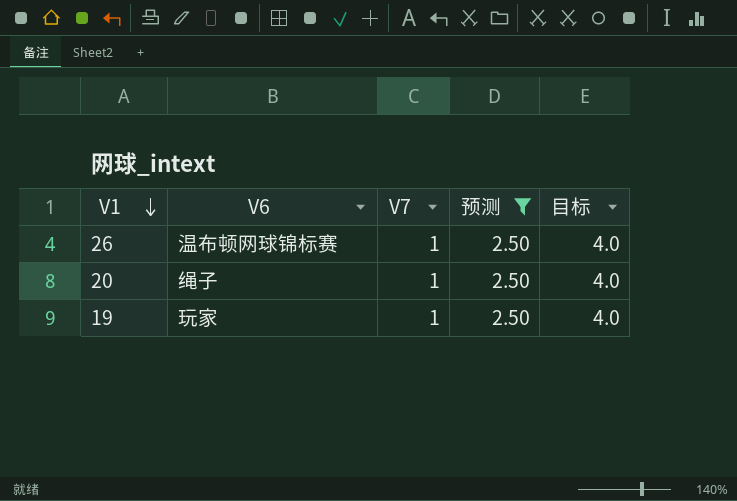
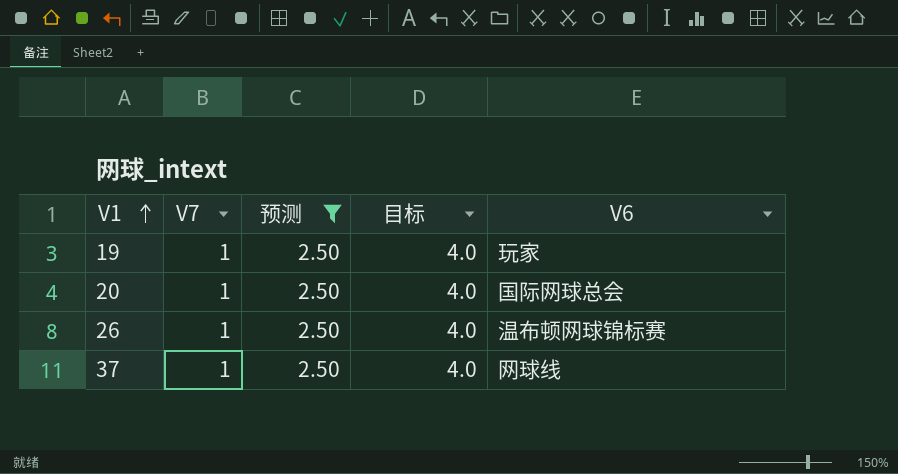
row order: V1 descending -> V1 ascending
column V6 | position: 2 -> 5
20 | V6: 绳子 -> 国际网球总会
row 37: none -> 1 | 2.50 | 4.0 | 网球线

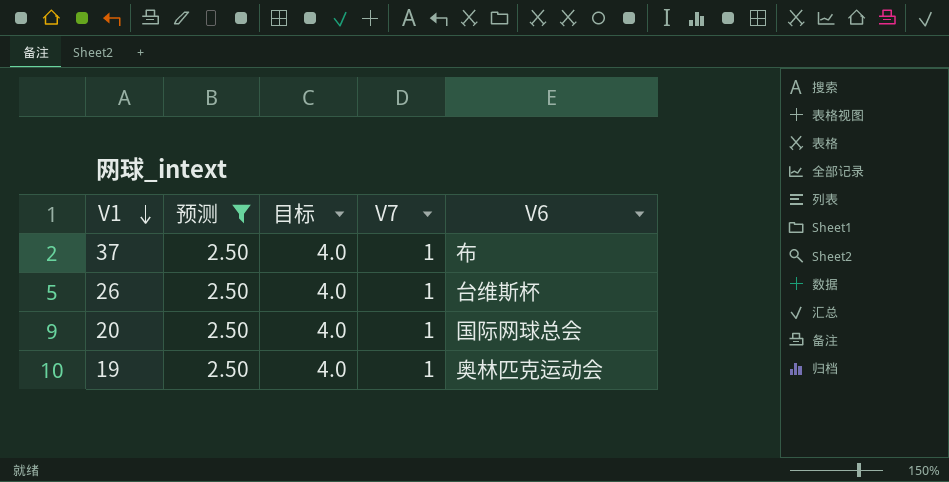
row order: V1 ascending -> V1 descending
column V7 | position: 2 -> 4
37 | V6: 网球线 -> 布
26 | V6: 温布顿网球锦标赛 -> 台维斯杯
19 | V6: 玩家 -> 奥林匹克运动会

